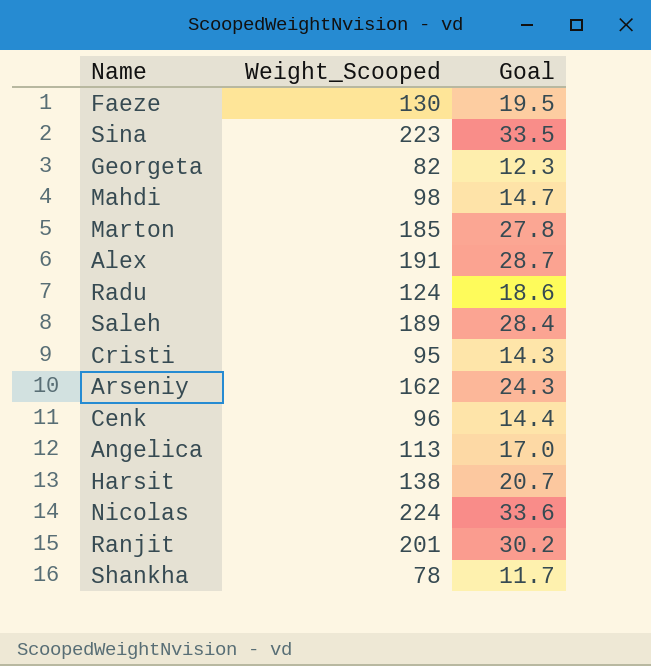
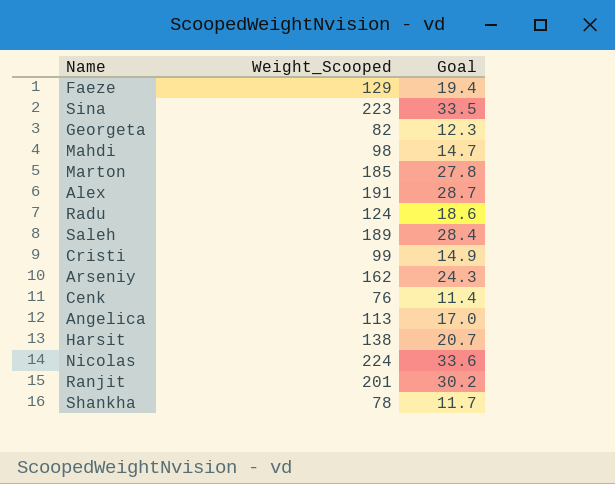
Faeze | Weight_Scooped: 130 -> 129
Faeze | Goal: 19.5 -> 19.4
Cristi | Weight_Scooped: 95 -> 99
Cristi | Goal: 14.3 -> 14.9
Cenk | Weight_Scooped: 96 -> 76
Cenk | Goal: 14.4 -> 11.4

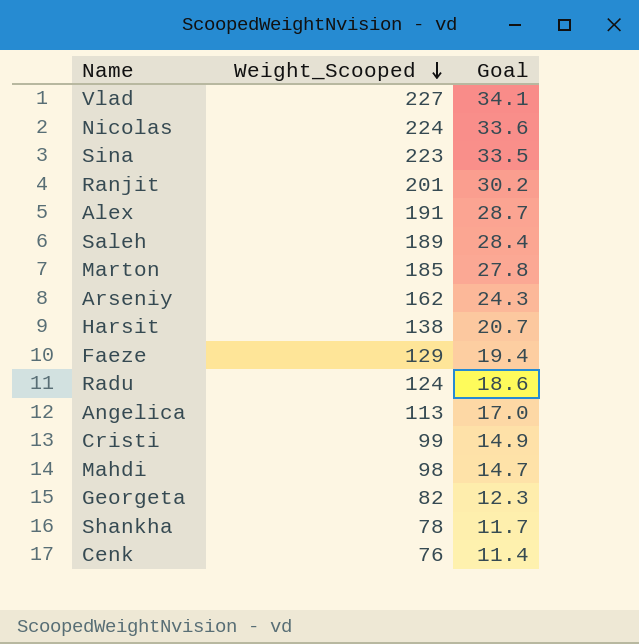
row order: none -> Weight_Scooped descending
row Vlad: none -> 227 | 34.1

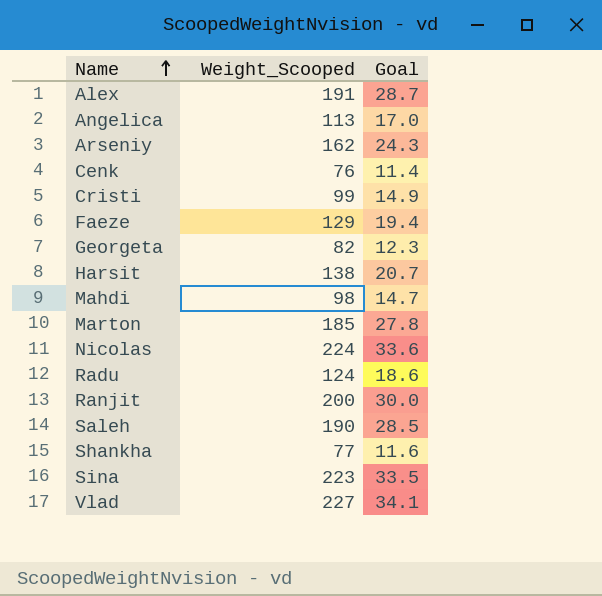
row order: Weight_Scooped descending -> Name ascending
Ranjit | Weight_Scooped: 201 -> 200
Ranjit | Goal: 30.2 -> 30.0
Saleh | Weight_Scooped: 189 -> 190
Saleh | Goal: 28.4 -> 28.5
Shankha | Weight_Scooped: 78 -> 77
Shankha | Goal: 11.7 -> 11.6

